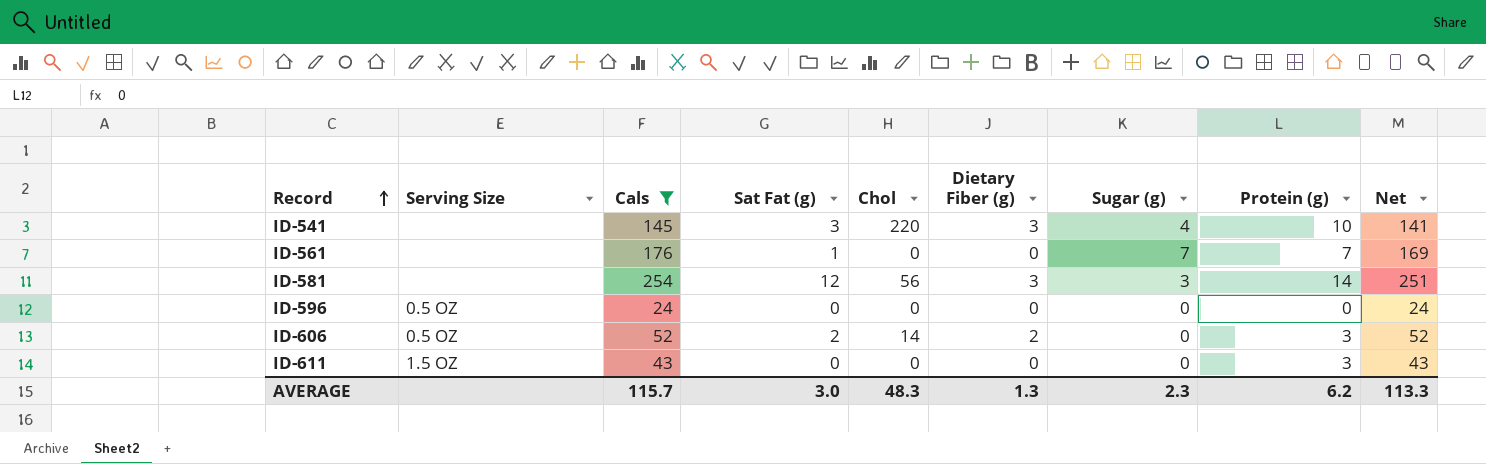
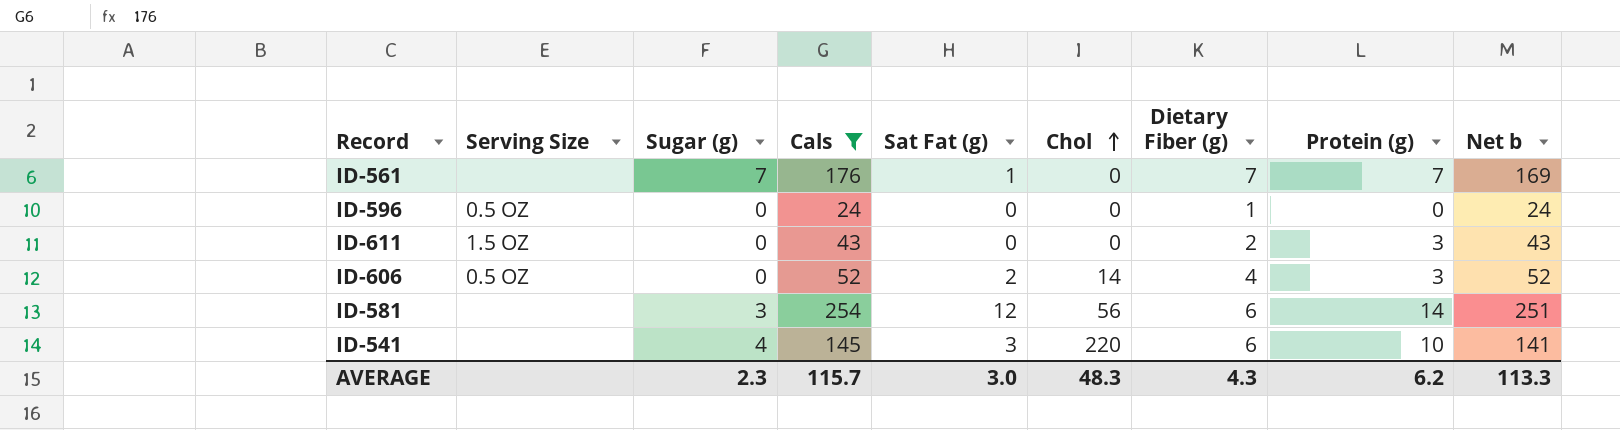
row order: Record ascending -> Chol ascending
column Sugar (g) | position: 7 -> 3
column name: Net -> Net b
ID-561 | Dietary Fiber (g): 0 -> 7
ID-596 | Dietary Fiber (g): 0 -> 1
ID-611 | Dietary Fiber (g): 0 -> 2
ID-606 | Dietary Fiber (g): 2 -> 4
ID-581 | Dietary Fiber (g): 3 -> 6
ID-541 | Dietary Fiber (g): 3 -> 6
AVERAGE | Dietary Fiber (g): 1.3 -> 4.3

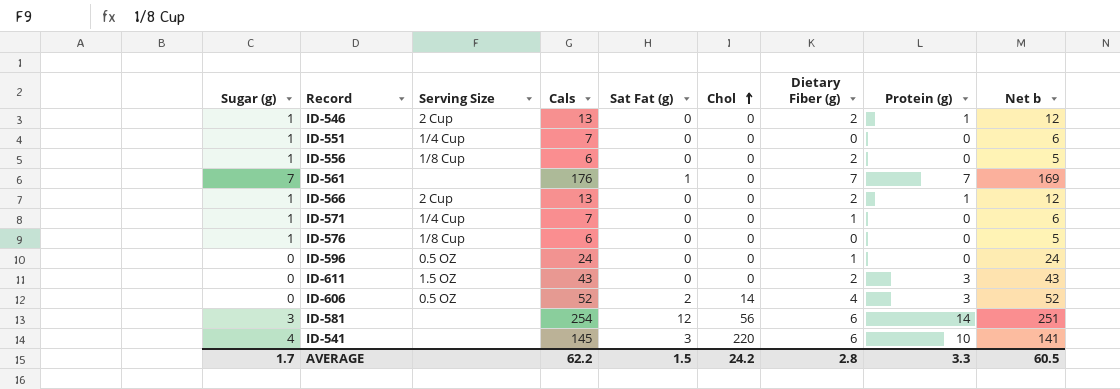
filter: Cals >= 24 -> none
column Sugar (g) | position: 3 -> 1
AVERAGE | Sugar (g): 2.3 -> 1.7
AVERAGE | Cals: 115.7 -> 62.2
AVERAGE | Sat Fat (g): 3.0 -> 1.5
AVERAGE | Chol: 48.3 -> 24.2
AVERAGE | Dietary Fiber (g): 4.3 -> 2.8
AVERAGE | Protein (g): 6.2 -> 3.3
AVERAGE | Net b: 113.3 -> 60.5

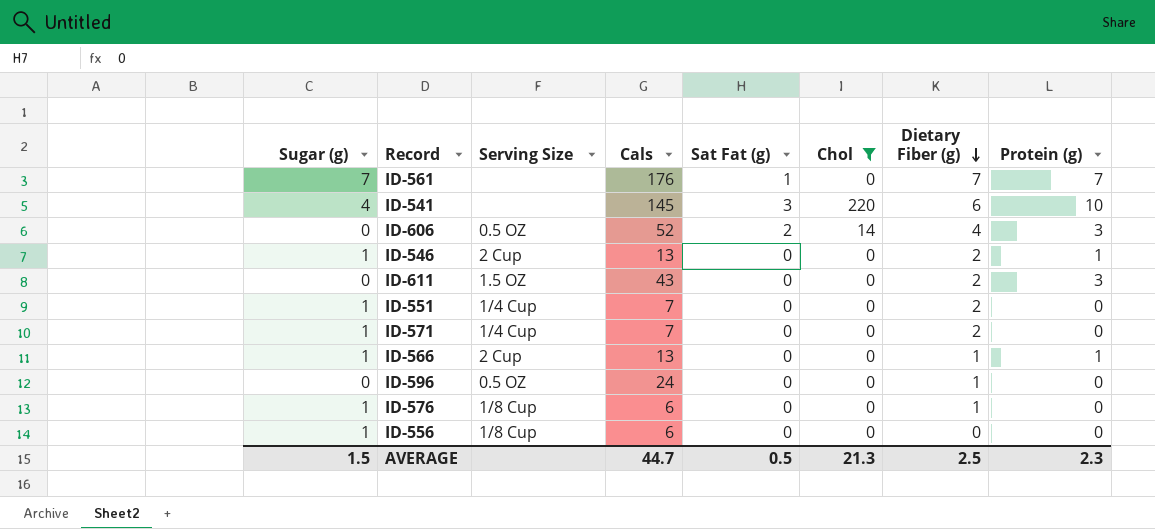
filter: none -> Chol != 56
row order: Chol ascending -> Dietary Fiber (g) descending
column Net b | formula: [Cals] - [Sugar (g)] -> none
ID-551 | Dietary Fiber (g): 0 -> 2
ID-571 | Dietary Fiber (g): 1 -> 2
ID-566 | Dietary Fiber (g): 2 -> 1
ID-576 | Dietary Fiber (g): 0 -> 1
ID-556 | Dietary Fiber (g): 2 -> 0
AVERAGE | Sugar (g): 1.7 -> 1.5
AVERAGE | Cals: 62.2 -> 44.7
AVERAGE | Sat Fat (g): 1.5 -> 0.5
AVERAGE | Chol: 24.2 -> 21.3
AVERAGE | Dietary Fiber (g): 2.8 -> 2.5
AVERAGE | Protein (g): 3.3 -> 2.3

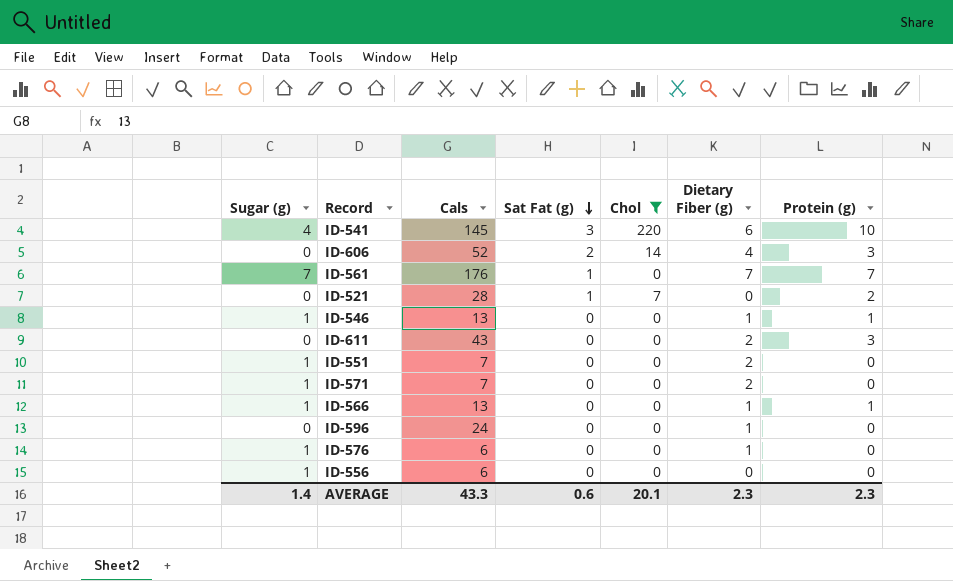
row order: Dietary Fiber (g) descending -> Sat Fat (g) descending
column Serving Size | position: 3 -> none
row ID-521: none -> 0 | 28 | 1 | 7 | 0 | 2
ID-546 | Dietary Fiber (g): 2 -> 1
AVERAGE | Sugar (g): 1.5 -> 1.4
AVERAGE | Cals: 44.7 -> 43.3
AVERAGE | Sat Fat (g): 0.5 -> 0.6
AVERAGE | Chol: 21.3 -> 20.1
AVERAGE | Dietary Fiber (g): 2.5 -> 2.3

